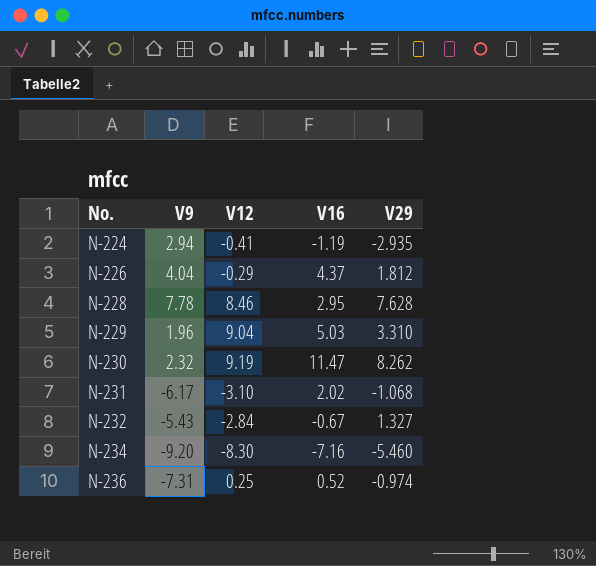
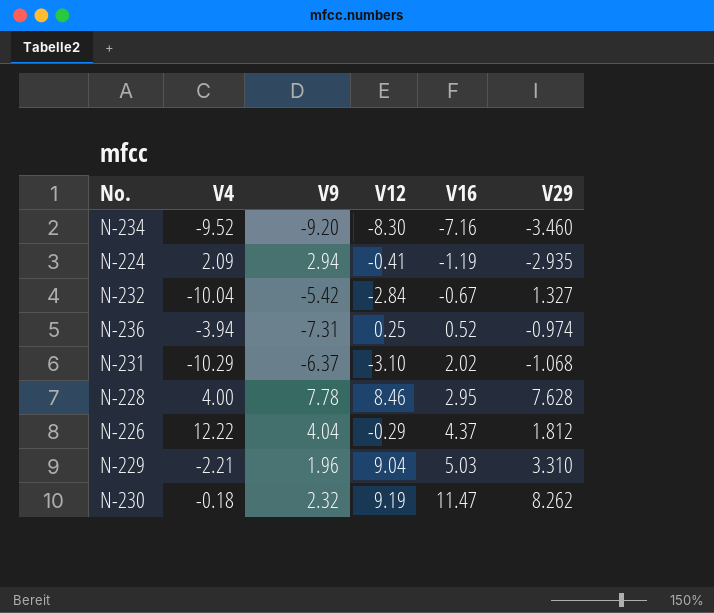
row order: No. ascending -> V16 ascending
column V4 | position: none -> 2
N-234 | V29: -5.460 -> -3.460
N-232 | V9: -5.43 -> -5.42
N-231 | V9: -6.17 -> -6.37

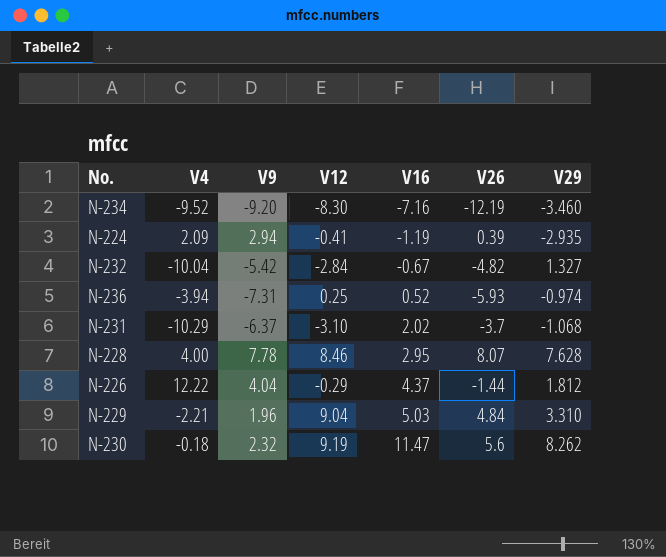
column V26 | position: none -> 6

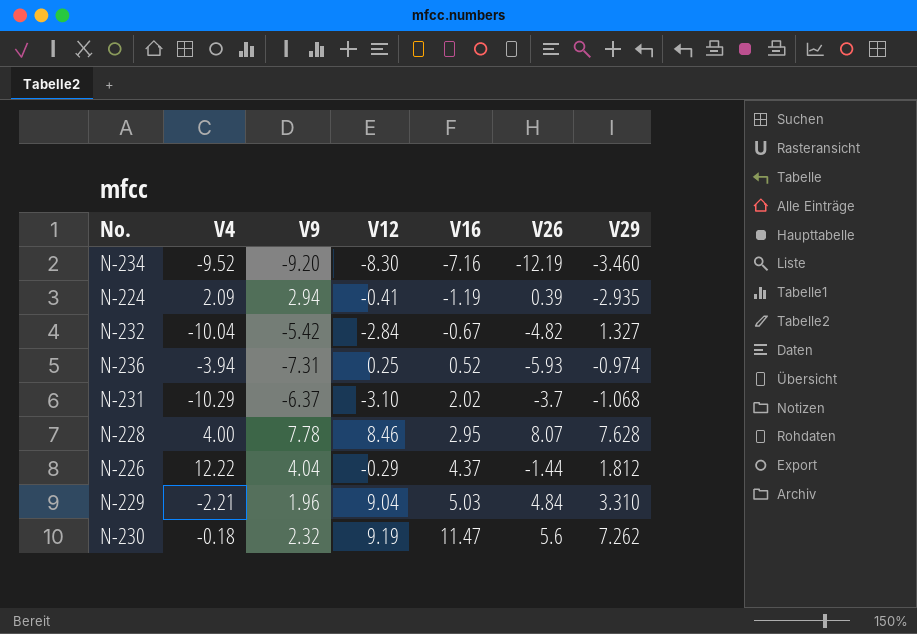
N-230 | V29: 8.262 -> 7.262

